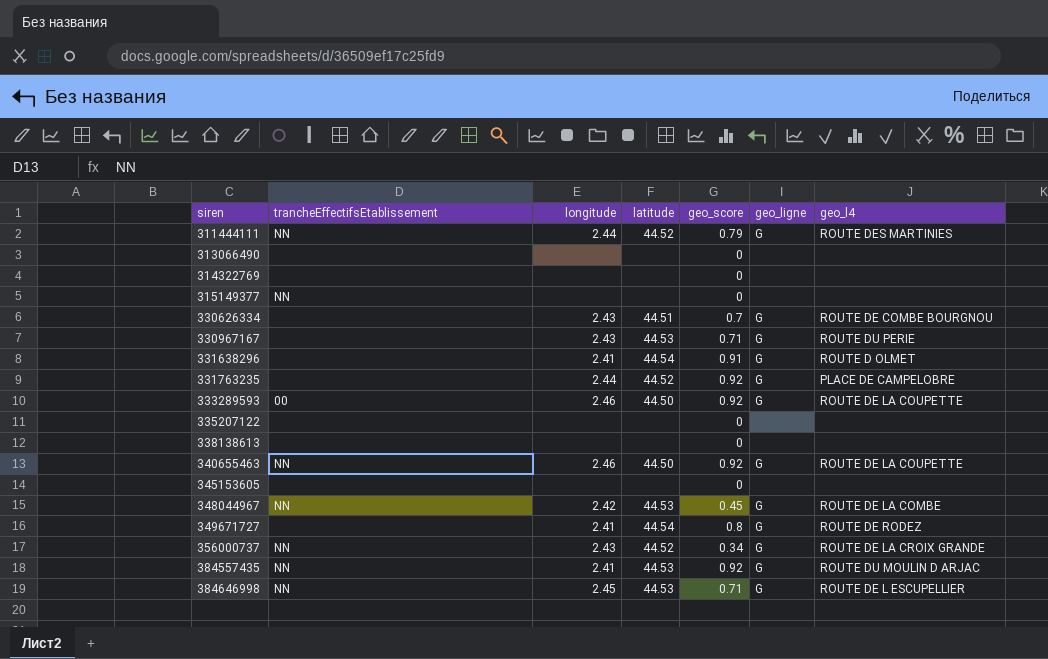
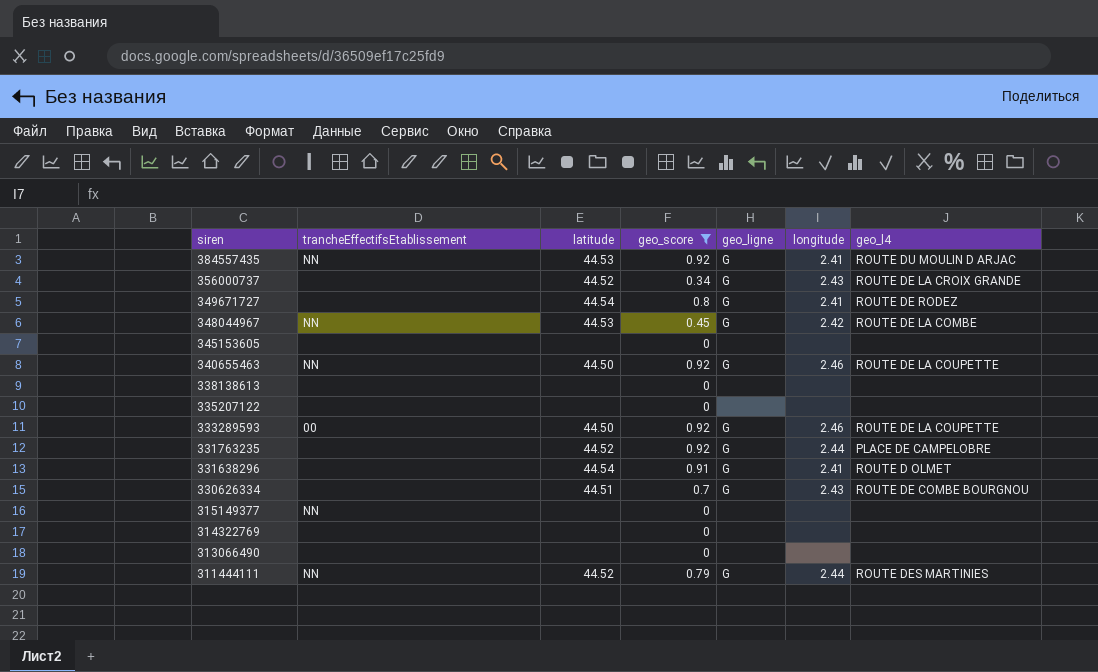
filter: none -> geo_score != 0.71
row order: siren ascending -> siren descending
column longitude | position: 3 -> 6
356000737 | trancheEffectifsEtablissement: NN -> none

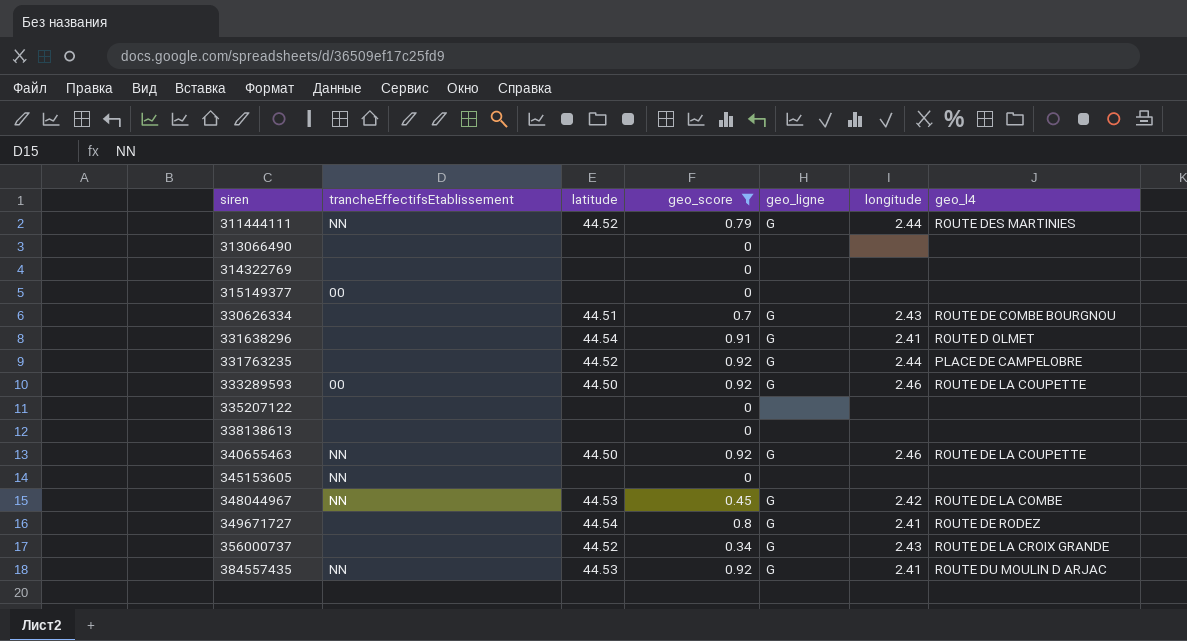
row order: siren descending -> siren ascending
315149377 | trancheEffectifsEtablissement: NN -> 00
345153605 | trancheEffectifsEtablissement: none -> NN

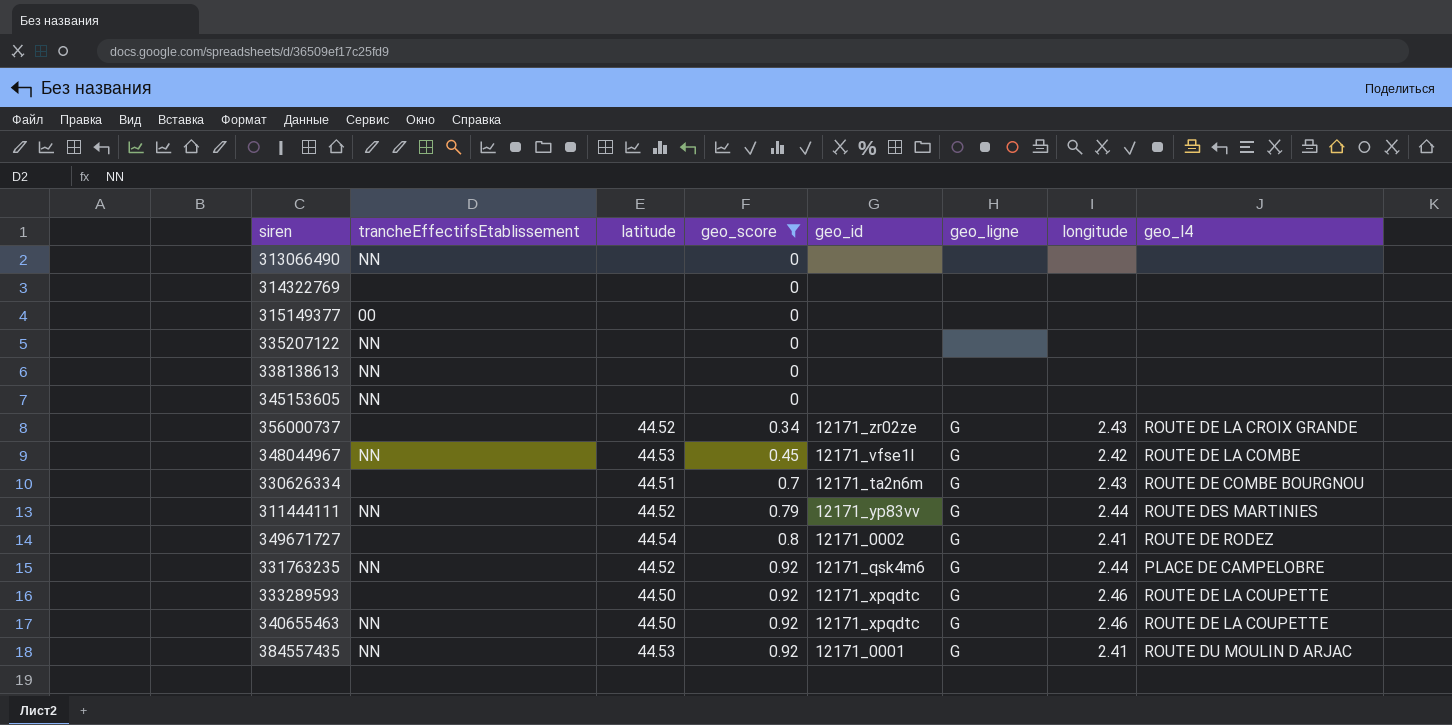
row order: siren ascending -> geo_score ascending
column geo_id | position: none -> 5
row 331638296: none | 44.54 | 0.91 | G | 2.41 | ROUTE D OLMET -> none
313066490 | trancheEffectifsEtablissement: none -> NN
335207122 | trancheEffectifsEtablissement: none -> NN
338138613 | trancheEffectifsEtablissement: none -> NN
331763235 | trancheEffectifsEtablissement: none -> NN
333289593 | trancheEffectifsEtablissement: 00 -> none

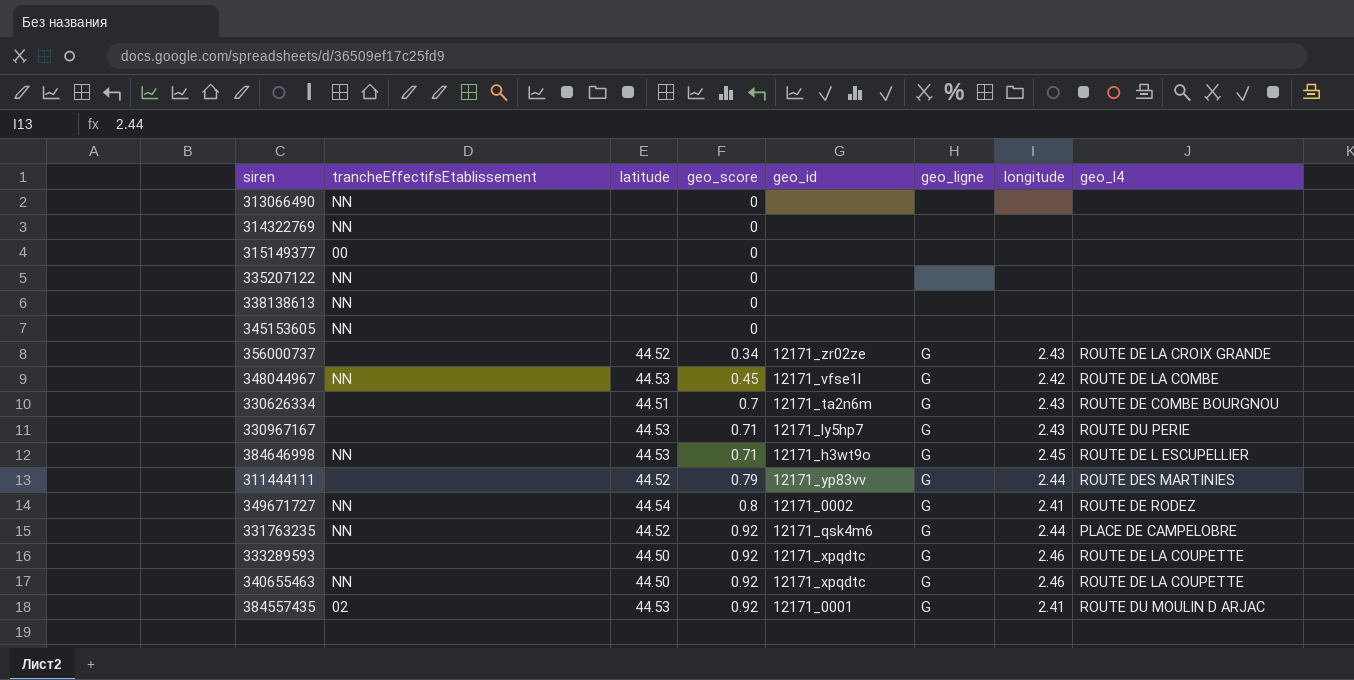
filter: geo_score != 0.71 -> none
314322769 | trancheEffectifsEtablissement: none -> NN
311444111 | trancheEffectifsEtablissement: NN -> none
349671727 | trancheEffectifsEtablissement: none -> NN
384557435 | trancheEffectifsEtablissement: NN -> 02

